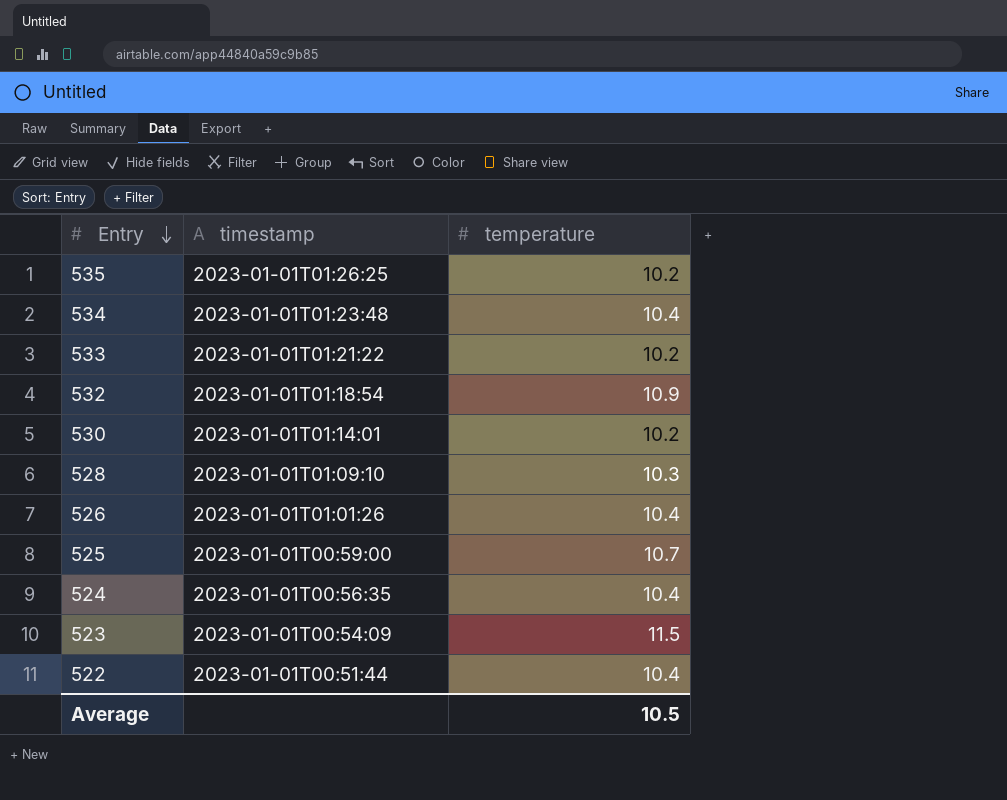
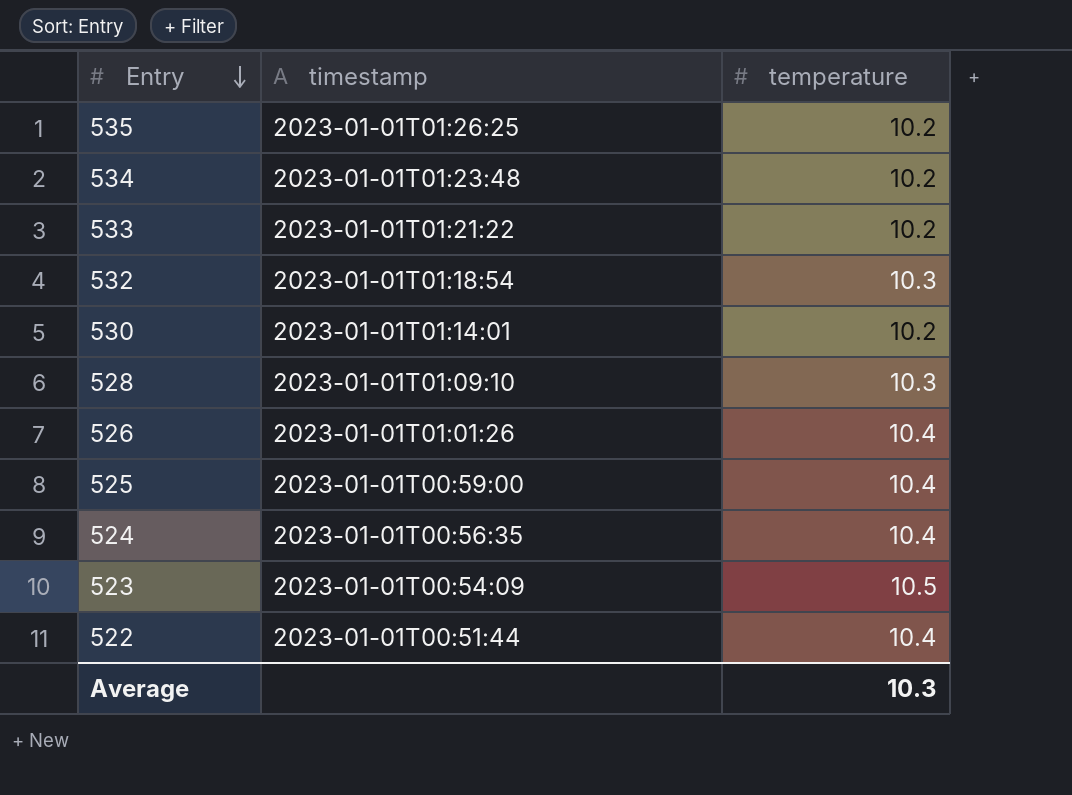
534 | temperature: 10.4 -> 10.2
532 | temperature: 10.9 -> 10.3
525 | temperature: 10.7 -> 10.4
523 | temperature: 11.5 -> 10.5
Average | temperature: 10.5 -> 10.3

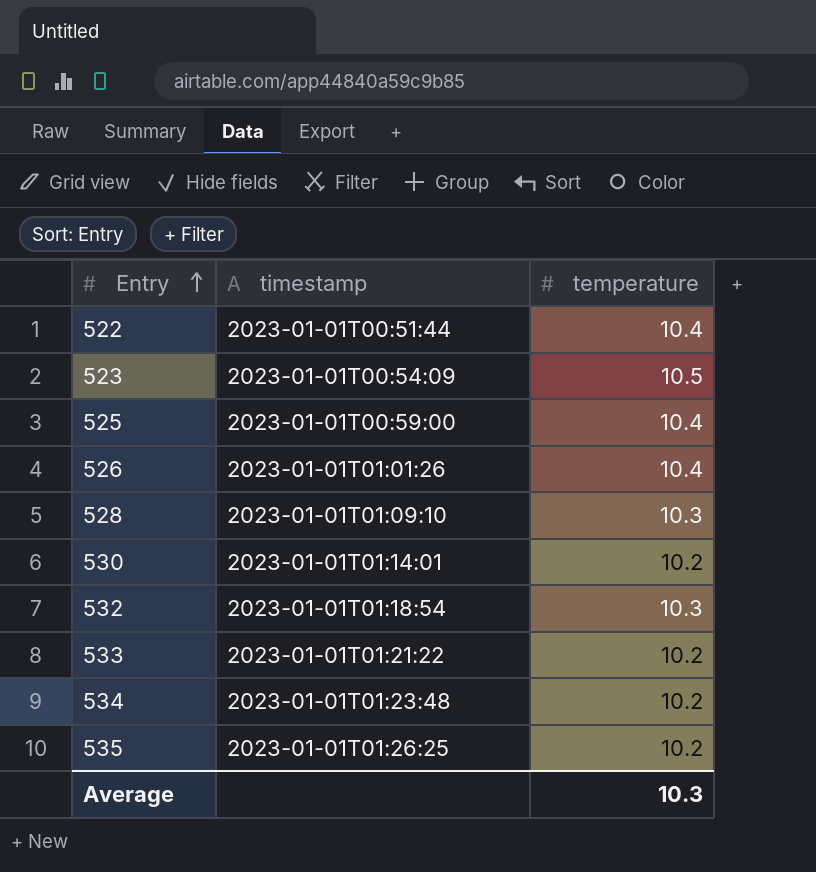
row order: Entry descending -> Entry ascending
row 524: 2023-01-01T00:56:35 | 10.4 -> none

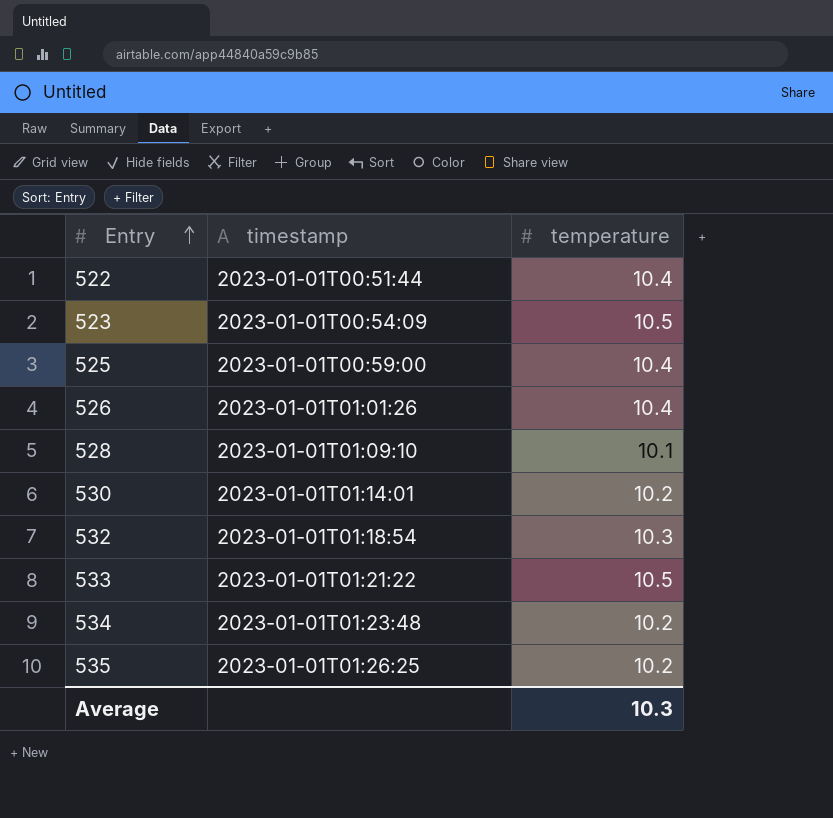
528 | temperature: 10.3 -> 10.1
533 | temperature: 10.2 -> 10.5

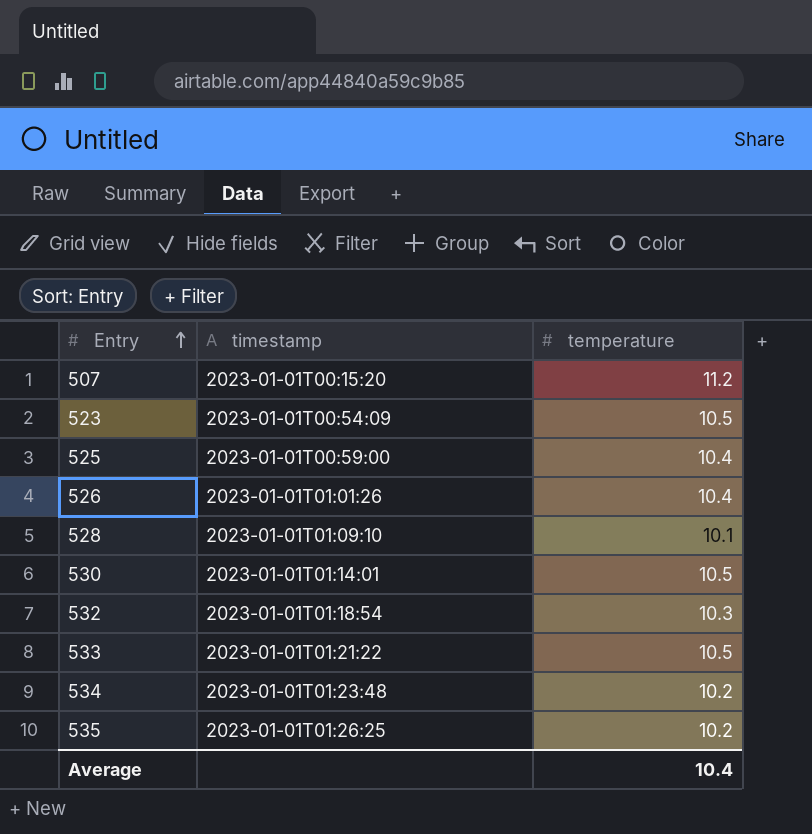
row 522: 2023-01-01T00:51:44 | 10.4 -> none
row 507: none -> 2023-01-01T00:15:20 | 11.2
530 | temperature: 10.2 -> 10.5
Average | temperature: 10.3 -> 10.4

